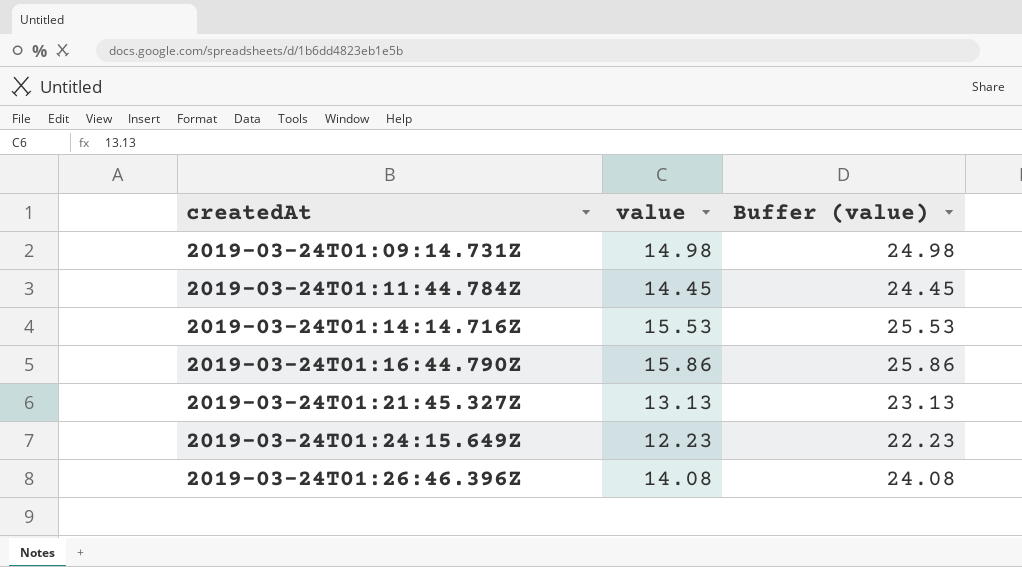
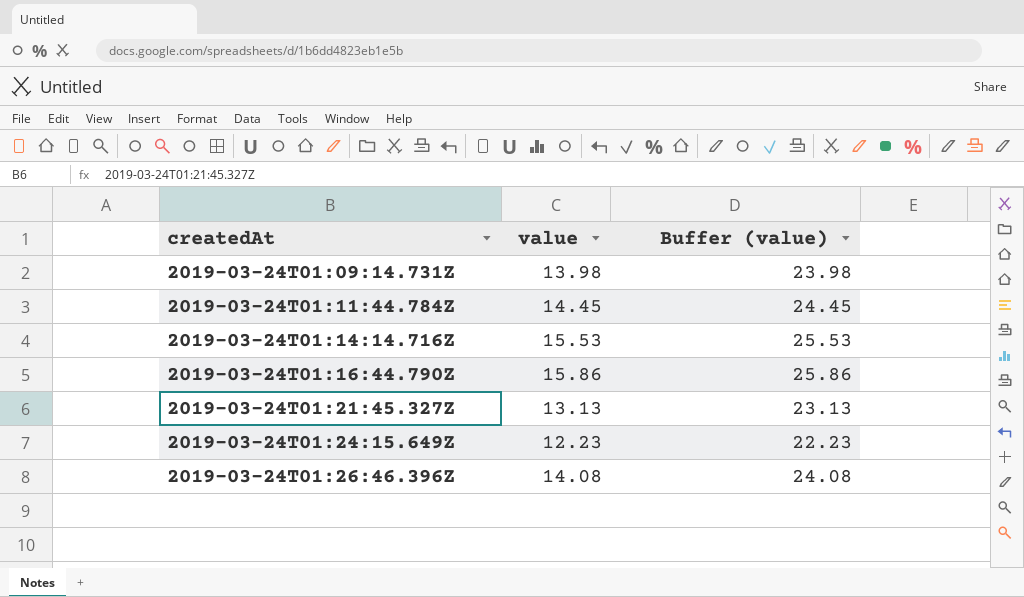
2019-03-24T01:09:14.731Z | value: 14.98 -> 13.98
2019-03-24T01:09:14.731Z | Buffer (value): 24.98 -> 23.98

